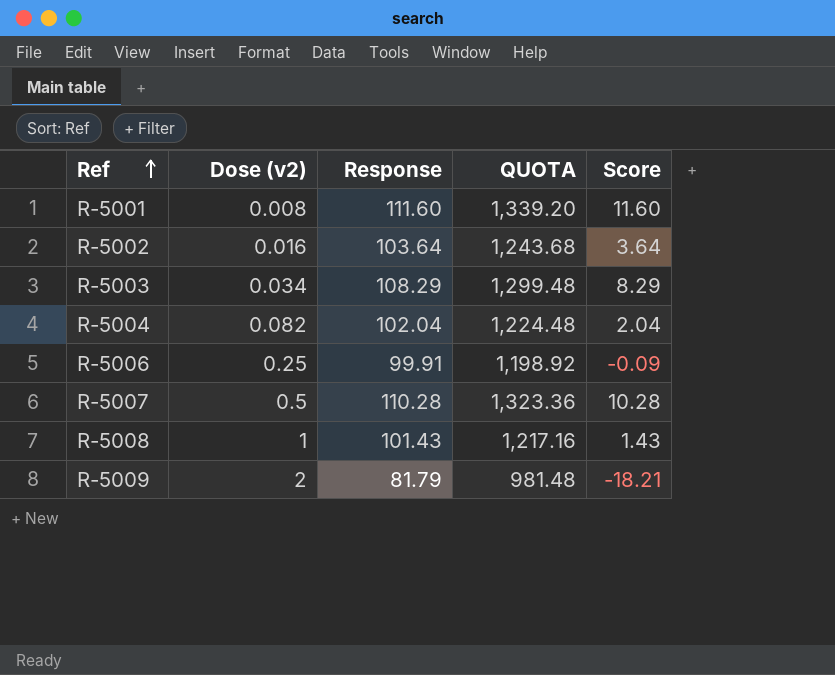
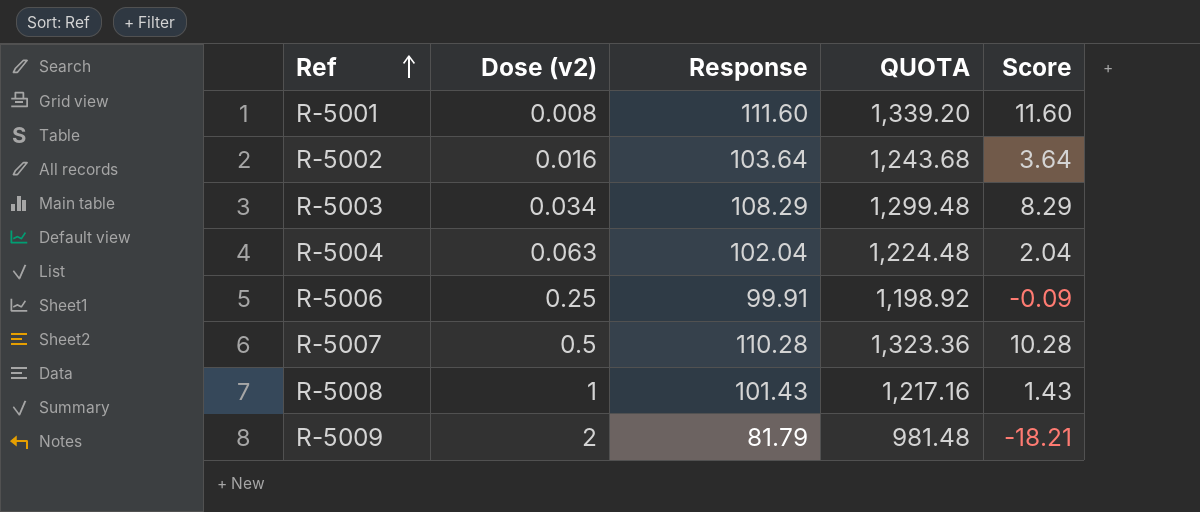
R-5004 | Dose (v2): 0.082 -> 0.063

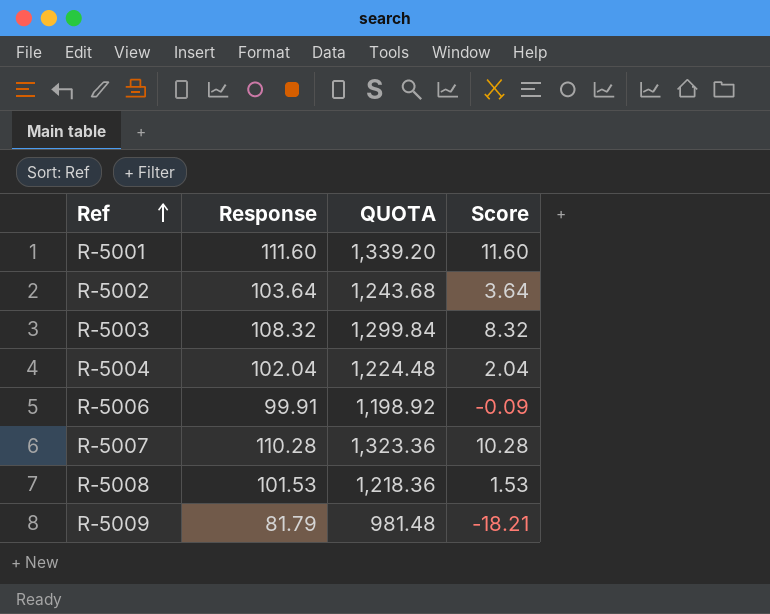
column Dose (v2) | position: 2 -> none
R-5003 | Response: 108.29 -> 108.32
R-5003 | QUOTA: 1,299.48 -> 1,299.84
R-5003 | Score: 8.29 -> 8.32
R-5008 | Response: 101.43 -> 101.53
R-5008 | QUOTA: 1,217.16 -> 1,218.36
R-5008 | Score: 1.43 -> 1.53

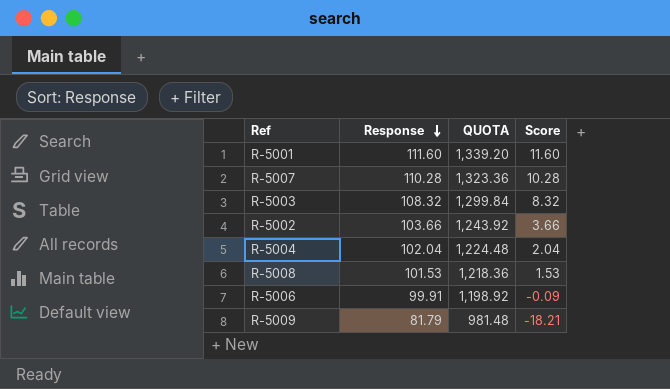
row order: Ref ascending -> Response descending
R-5002 | Response: 103.64 -> 103.66
R-5002 | QUOTA: 1,243.68 -> 1,243.92
R-5002 | Score: 3.64 -> 3.66

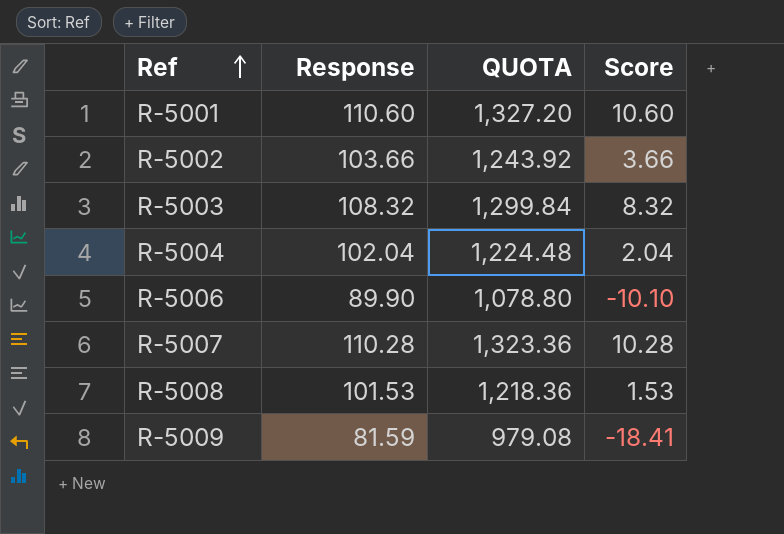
row order: Response descending -> Ref ascending
R-5001 | Response: 111.60 -> 110.60
R-5001 | QUOTA: 1,339.20 -> 1,327.20
R-5001 | Score: 11.60 -> 10.60
R-5006 | Response: 99.91 -> 89.90
R-5006 | QUOTA: 1,198.92 -> 1,078.80
R-5006 | Score: -0.09 -> -10.10
R-5009 | Response: 81.79 -> 81.59
R-5009 | QUOTA: 981.48 -> 979.08
R-5009 | Score: -18.21 -> -18.41

